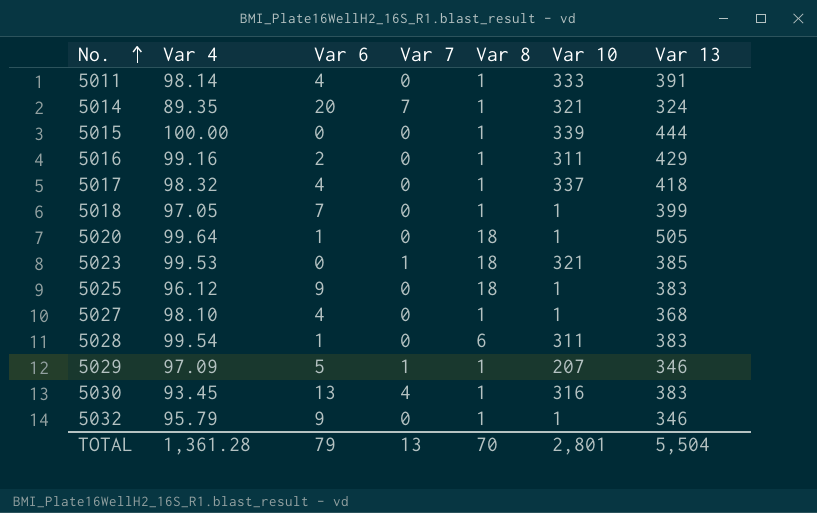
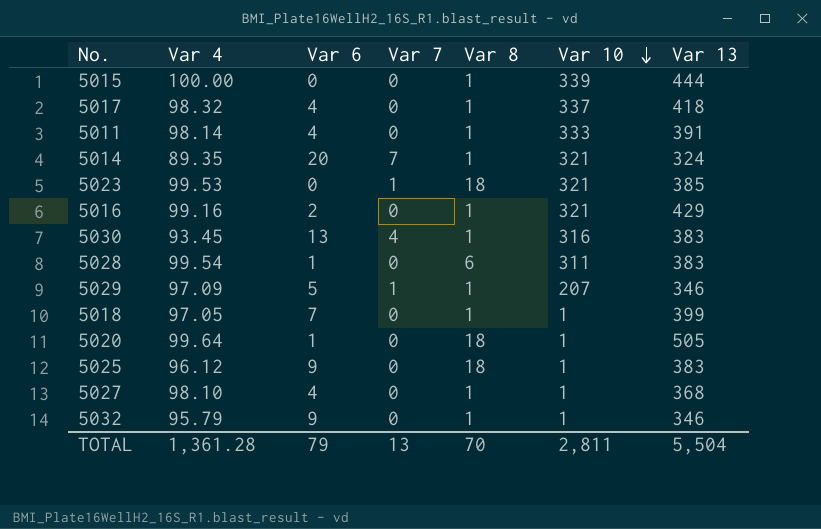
row order: No. ascending -> Var 10 descending
5016 | Var 10: 311 -> 321
TOTAL | Var 10: 2,801 -> 2,811

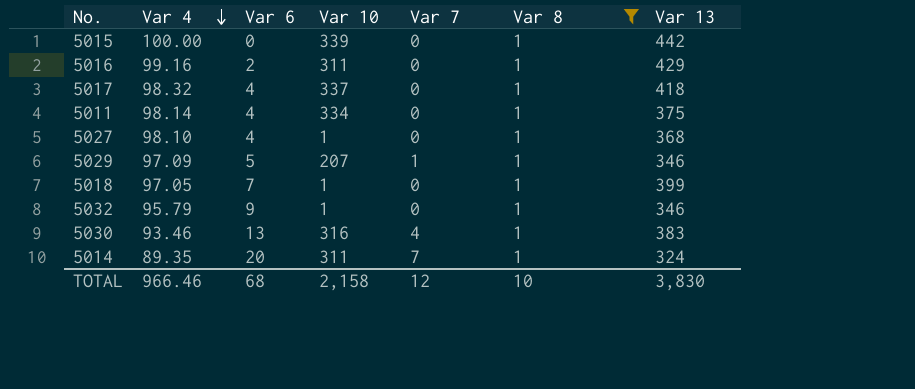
filter: none -> Var 8 = 1
row order: Var 10 descending -> Var 4 descending
column Var 10 | position: 6 -> 4
5015 | Var 13: 444 -> 442
5016 | Var 10: 321 -> 311
5011 | Var 10: 333 -> 334
5011 | Var 13: 391 -> 375
5030 | Var 4: 93.45 -> 93.46
5014 | Var 10: 321 -> 311
TOTAL | Var 4: 1,361.28 -> 966.46
TOTAL | Var 6: 79 -> 68
TOTAL | Var 10: 2,811 -> 2,158
TOTAL | Var 7: 13 -> 12
TOTAL | Var 8: 70 -> 10
TOTAL | Var 13: 5,504 -> 3,830

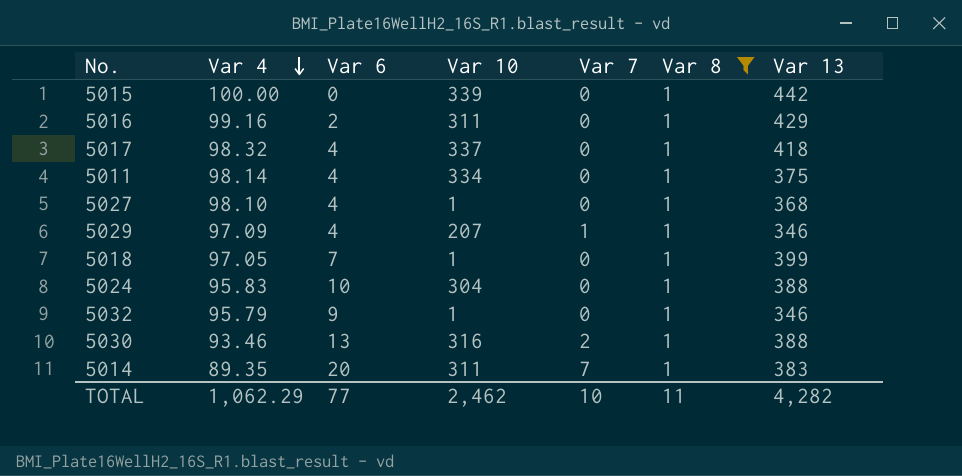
5029 | Var 6: 5 -> 4
row 5024: none -> 95.83 | 10 | 304 | 0 | 1 | 388
5030 | Var 7: 4 -> 2
5030 | Var 13: 383 -> 388
5014 | Var 13: 324 -> 383
TOTAL | Var 4: 966.46 -> 1,062.29
TOTAL | Var 6: 68 -> 77
TOTAL | Var 10: 2,158 -> 2,462
TOTAL | Var 7: 12 -> 10
TOTAL | Var 8: 10 -> 11
TOTAL | Var 13: 3,830 -> 4,282

